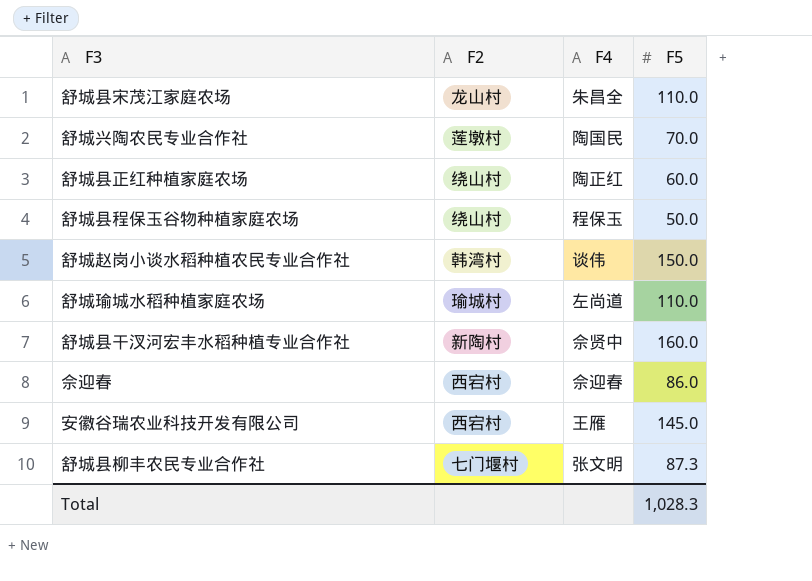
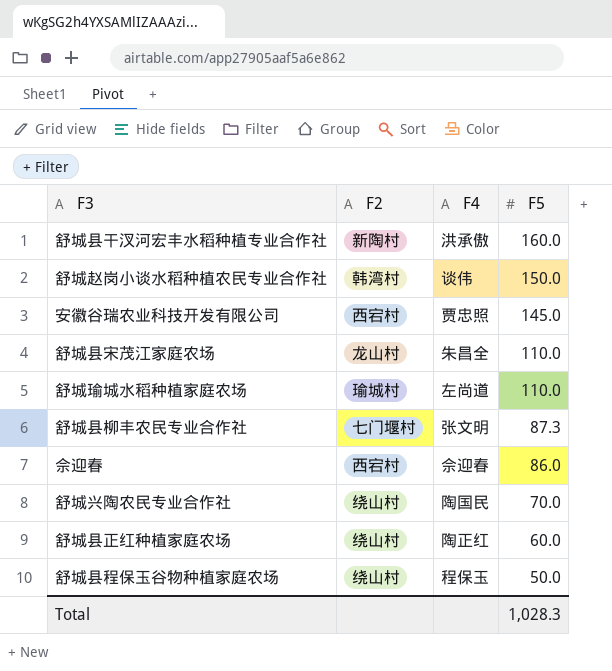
row order: none -> F5 descending
舒城县干汊河宏丰水稻种植专业合作社 | F4: 佘贤中 -> 洪承傲
安徽谷瑞农业科技开发有限公司 | F4: 王雁 -> 贾忠照
舒城兴陶农民专业合作社 | F2: 莲墩村 -> 绕山村

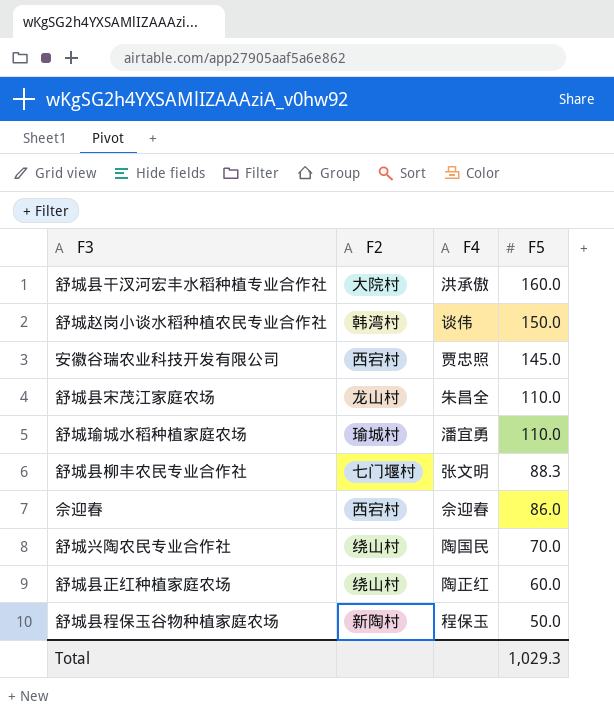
舒城县干汊河宏丰水稻种植专业合作社 | F2: 新陶村 -> 大院村
舒城瑜城水稻种植家庭农场 | F4: 左尚道 -> 潘宜勇
舒城县柳丰农民专业合作社 | F5: 87.3 -> 88.3
舒城县程保玉谷物种植家庭农场 | F2: 绕山村 -> 新陶村
Total | F5: 1,028.3 -> 1,029.3

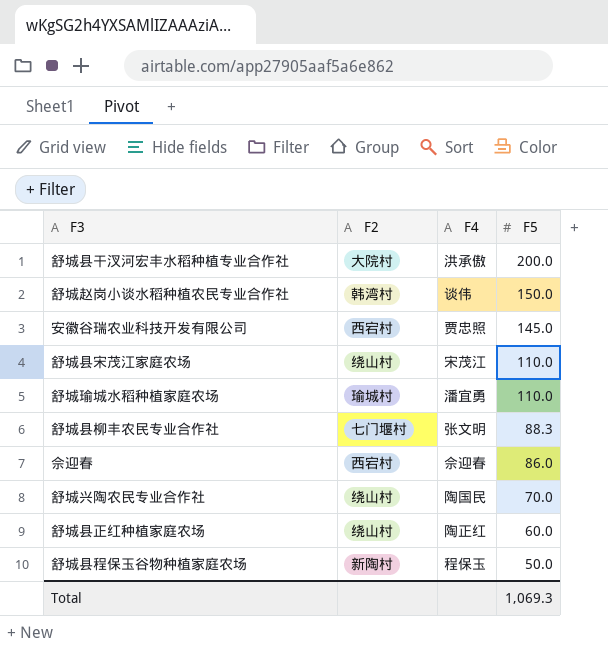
舒城县干汊河宏丰水稻种植专业合作社 | F5: 160.0 -> 200.0
舒城县宋茂江家庭农场 | F2: 龙山村 -> 绕山村
舒城县宋茂江家庭农场 | F4: 朱昌全 -> 宋茂江
Total | F5: 1,029.3 -> 1,069.3

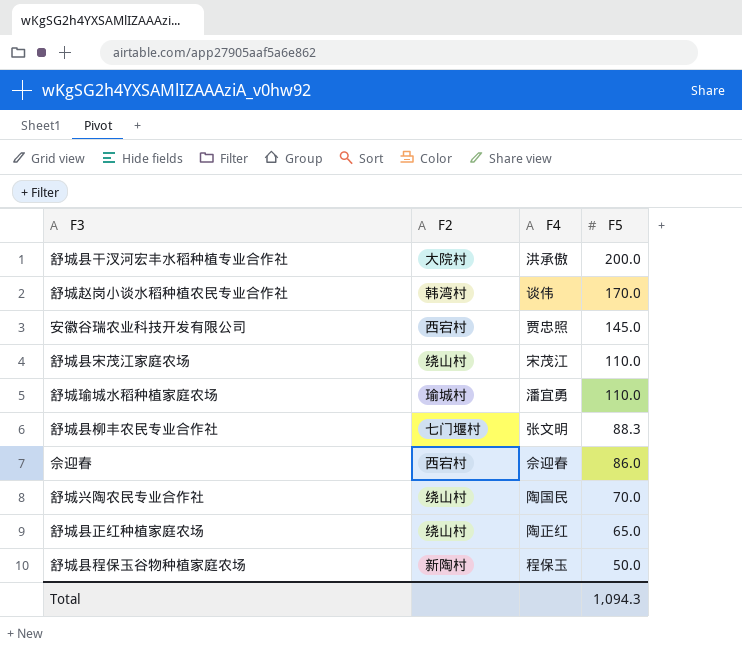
舒城赵岗小谈水稻种植农民专业合作社 | F5: 150.0 -> 170.0
舒城县正红种植家庭农场 | F5: 60.0 -> 65.0
Total | F5: 1,069.3 -> 1,094.3

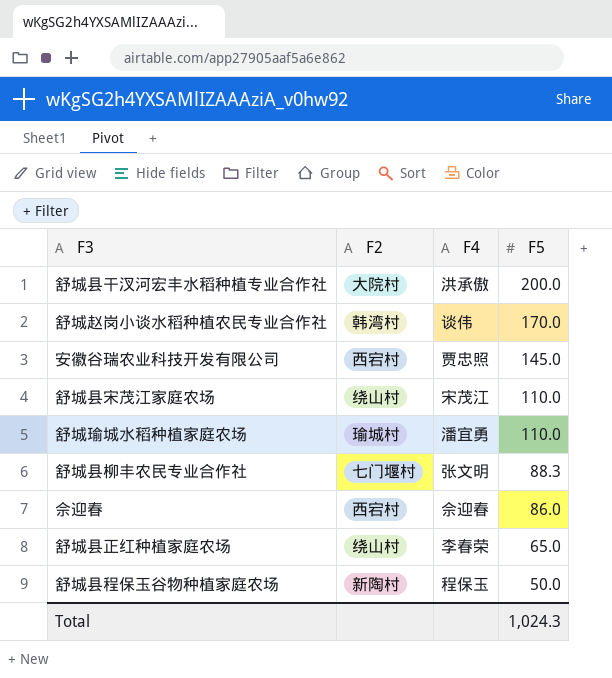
row 舒城兴陶农民专业合作社: 绕山村 | 陶国民 | 70.0 -> none
舒城县正红种植家庭农场 | F4: 陶正红 -> 李春荣
Total | F5: 1,094.3 -> 1,024.3

